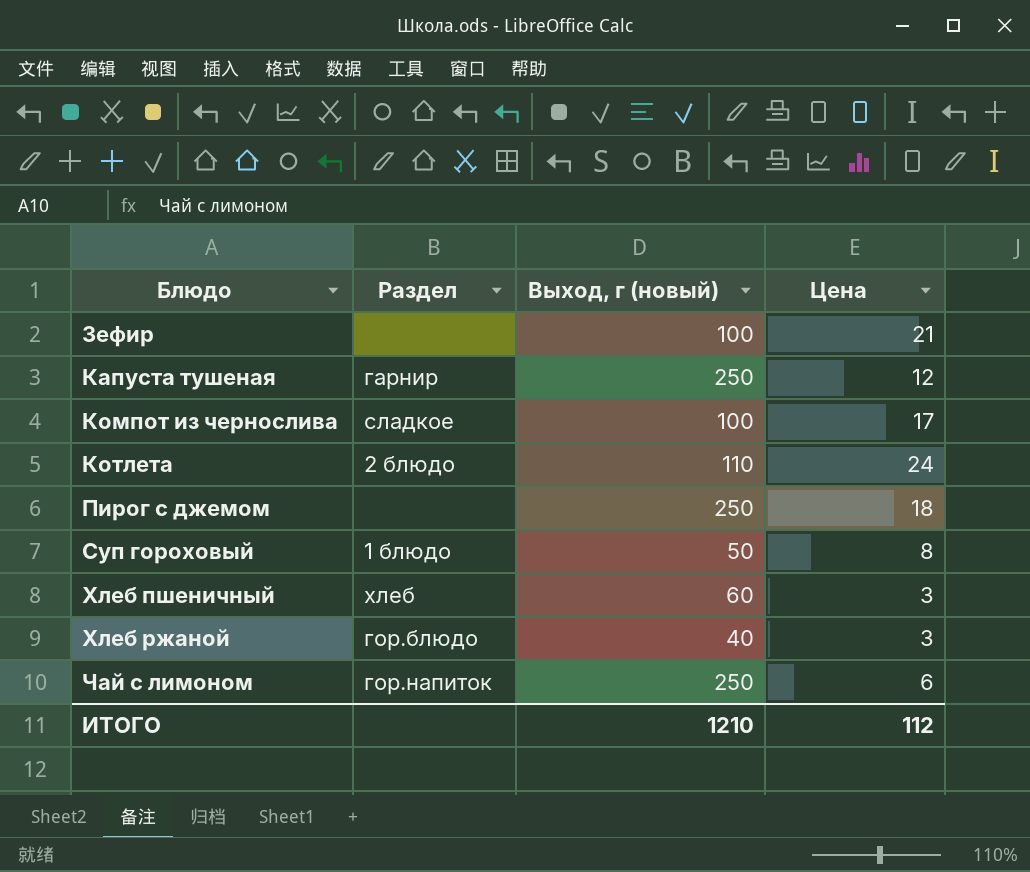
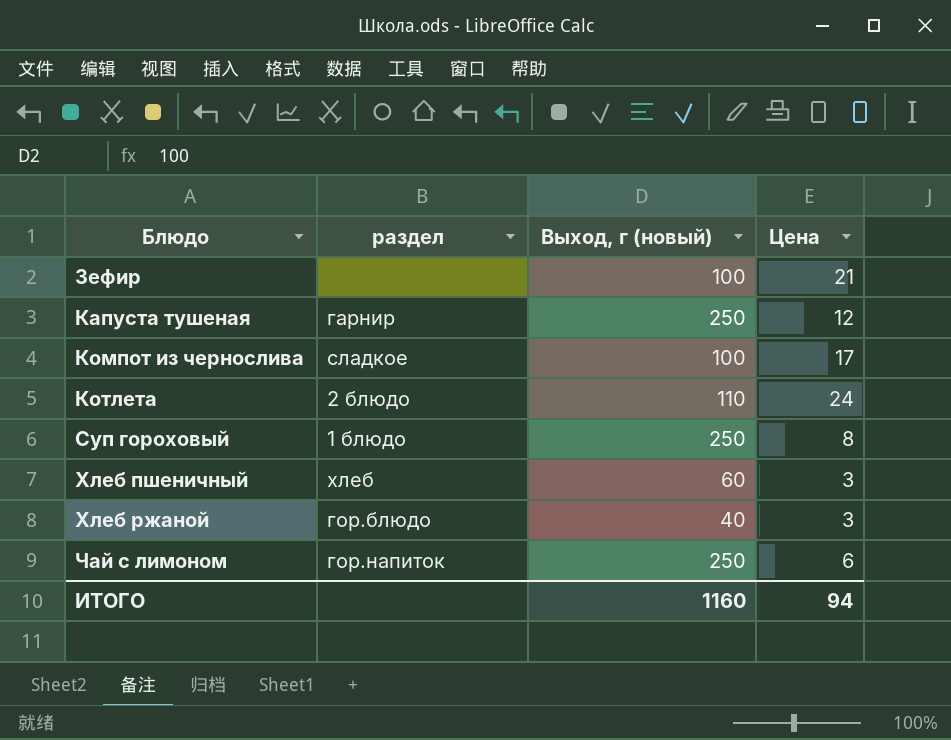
column name: Раздел -> раздел
row Пирог с джемом: none | 250 | 18 -> none
Суп гороховый | Выход, г (новый): 50 -> 250
ИТОГО | Выход, г (новый): 1210 -> 1160
ИТОГО | Цена: 112 -> 94

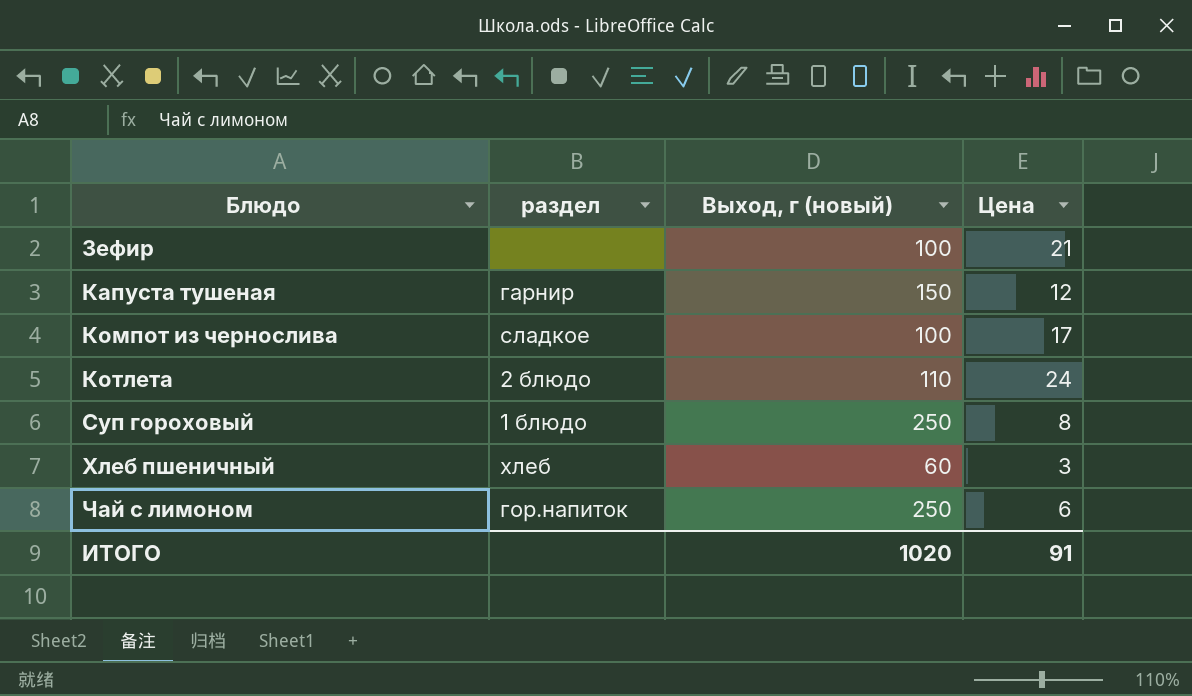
row Хлеб ржаной: гор.блюдо | 40 | 3 -> none
Капуста тушеная | Выход, г (новый): 250 -> 150
ИТОГО | Выход, г (новый): 1160 -> 1020
ИТОГО | Цена: 94 -> 91

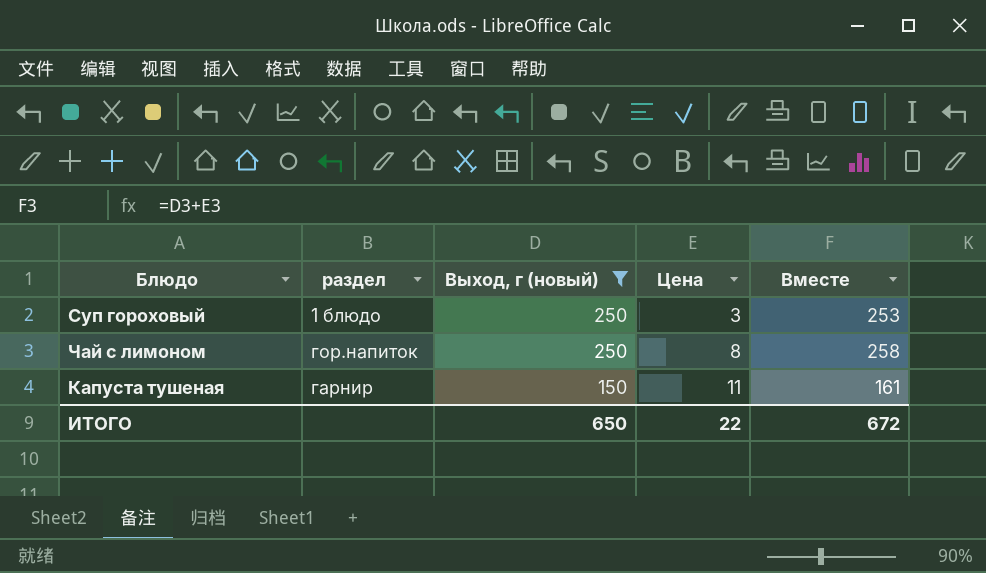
filter: none -> Выход, г (новый) >= 150
row order: Блюдо ascending -> Выход, г (новый) descending
column Вместе | formula: none -> [Выход, г (новый)] + [Цена]
Суп гороховый | Цена: 8 -> 3
Чай с лимоном | Цена: 6 -> 8
Капуста тушеная | Цена: 12 -> 11
ИТОГО | Выход, г (новый): 1020 -> 650
ИТОГО | Цена: 91 -> 22

